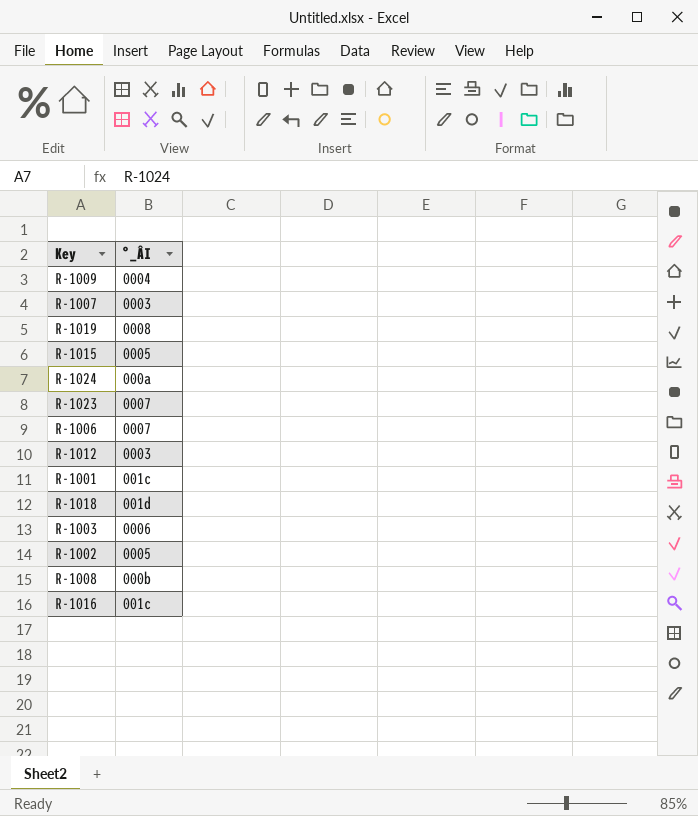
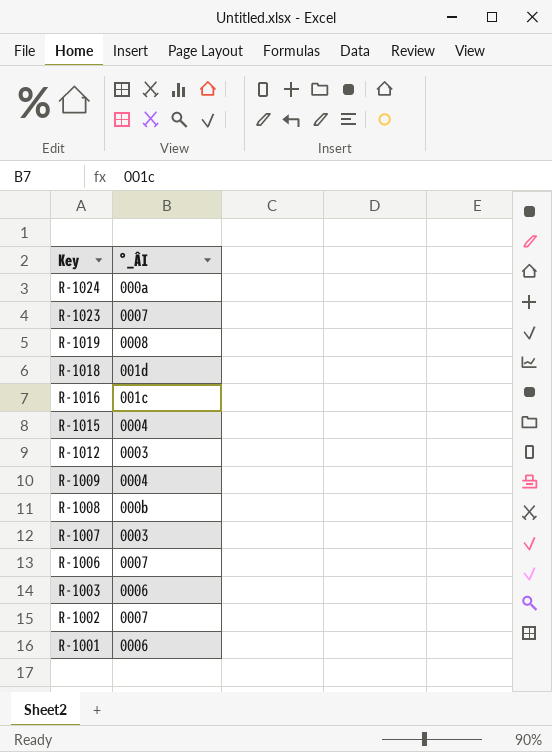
row order: none -> Key descending
R-1015 | °_ÂI: 0005 -> 0004
R-1002 | °_ÂI: 0005 -> 0007
R-1001 | °_ÂI: 001c -> 0006

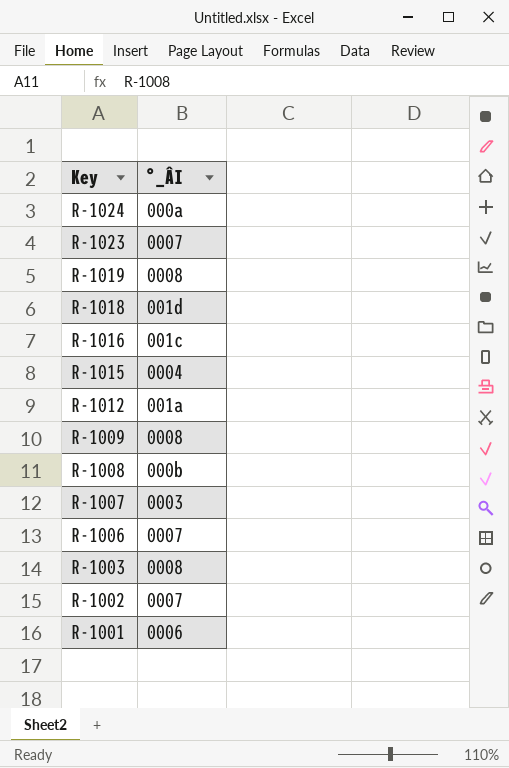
R-1012 | °_ÂI: 0003 -> 001a
R-1009 | °_ÂI: 0004 -> 0008
R-1003 | °_ÂI: 0006 -> 0008

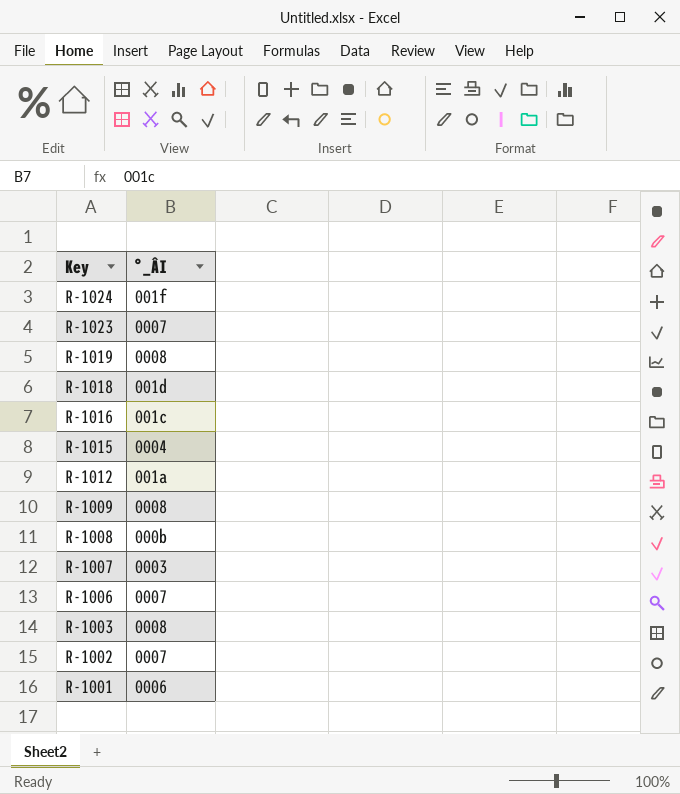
R-1024 | °_ÂI: 000a -> 001f

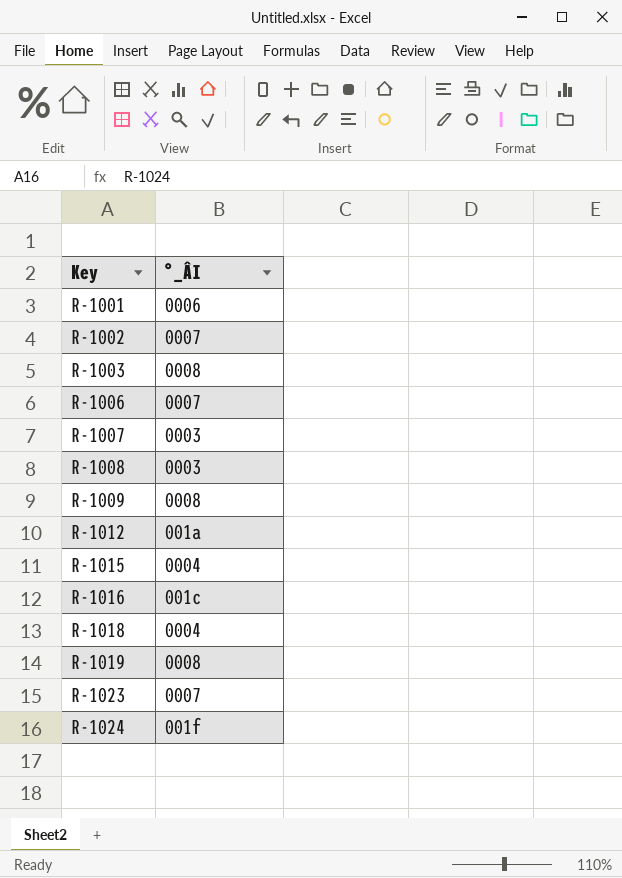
row order: Key descending -> Key ascending
R-1008 | °_ÂI: 000b -> 0003
R-1018 | °_ÂI: 001d -> 0004

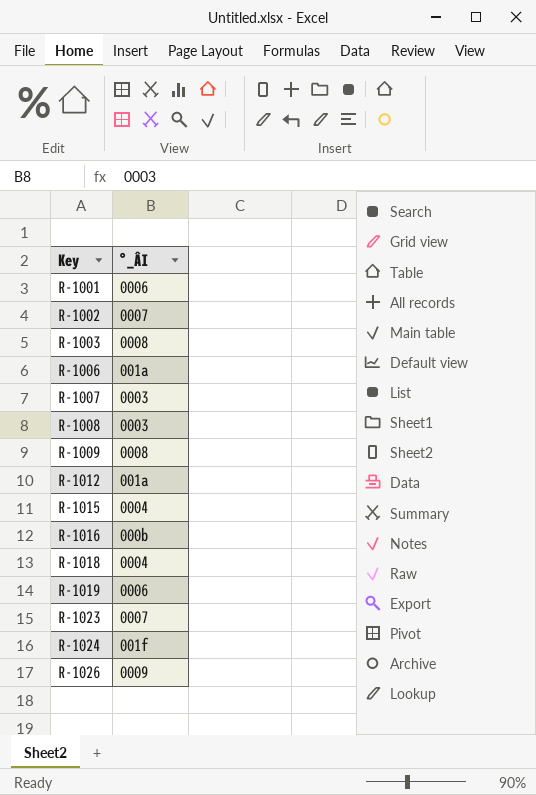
R-1006 | °_ÂI: 0007 -> 001a
R-1016 | °_ÂI: 001c -> 000b
R-1019 | °_ÂI: 0008 -> 0006
row R-1026: none -> 0009

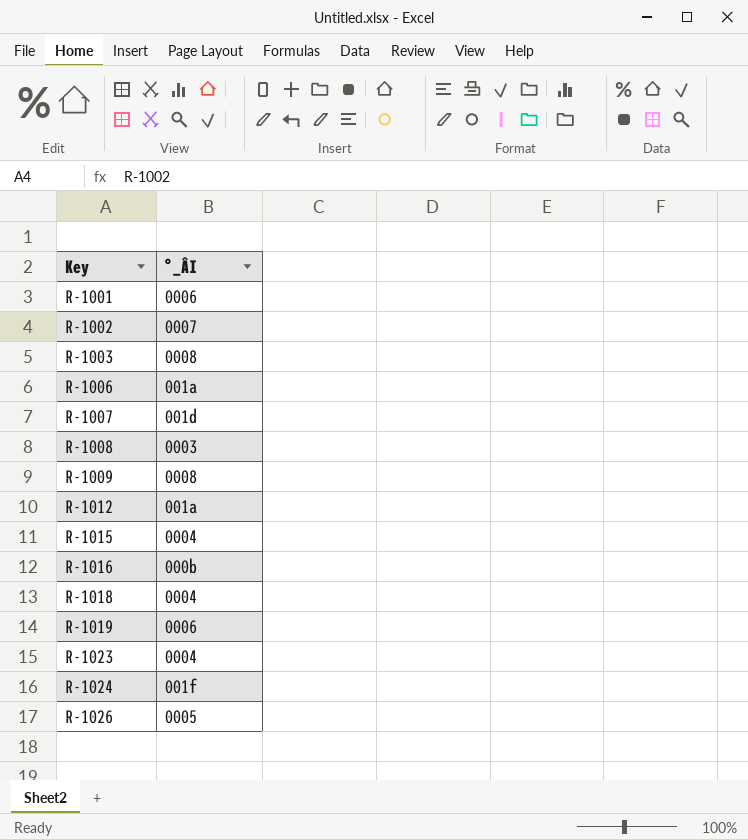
R-1007 | °_ÂI: 0003 -> 001d
R-1023 | °_ÂI: 0007 -> 0004
R-1026 | °_ÂI: 0009 -> 0005

